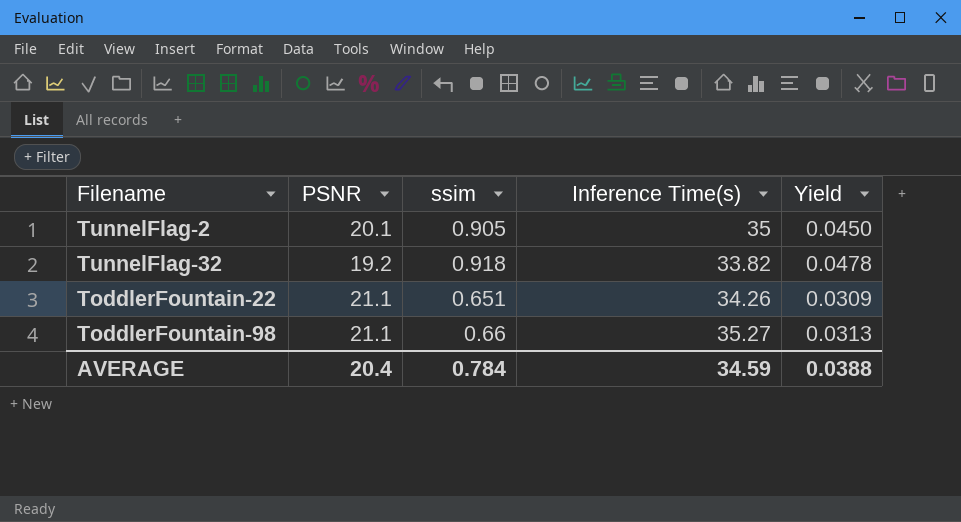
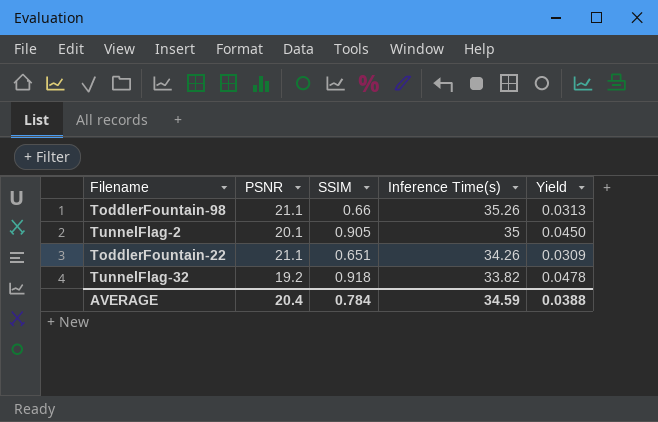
row order: none -> Inference Time(s) descending
column name: ssim -> SSIM
ToddlerFountain-98 | Inference Time(s): 35.27 -> 35.26

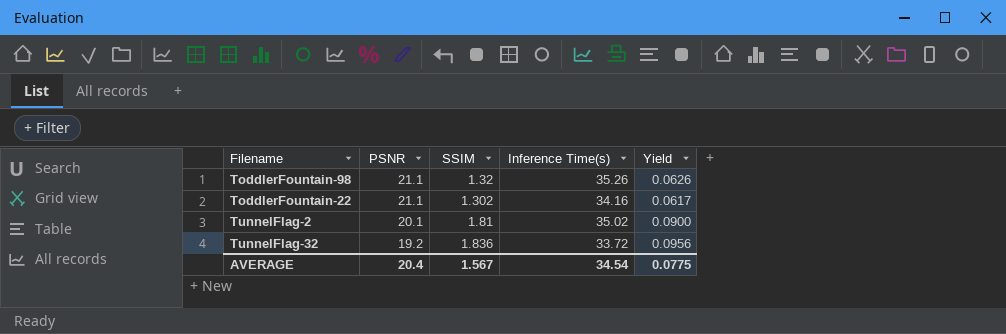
row order: Inference Time(s) descending -> PSNR descending
ToddlerFountain-98 | SSIM: 0.66 -> 1.32
ToddlerFountain-98 | Yield: 0.0313 -> 0.0626
ToddlerFountain-22 | SSIM: 0.651 -> 1.302
ToddlerFountain-22 | Inference Time(s): 34.26 -> 34.16
ToddlerFountain-22 | Yield: 0.0309 -> 0.0617
TunnelFlag-2 | SSIM: 0.905 -> 1.81
TunnelFlag-2 | Inference Time(s): 35 -> 35.02
TunnelFlag-2 | Yield: 0.0450 -> 0.0900
TunnelFlag-32 | SSIM: 0.918 -> 1.836
TunnelFlag-32 | Inference Time(s): 33.82 -> 33.72
TunnelFlag-32 | Yield: 0.0478 -> 0.0956
AVERAGE | SSIM: 0.784 -> 1.567
AVERAGE | Inference Time(s): 34.59 -> 34.54
AVERAGE | Yield: 0.0388 -> 0.0775

